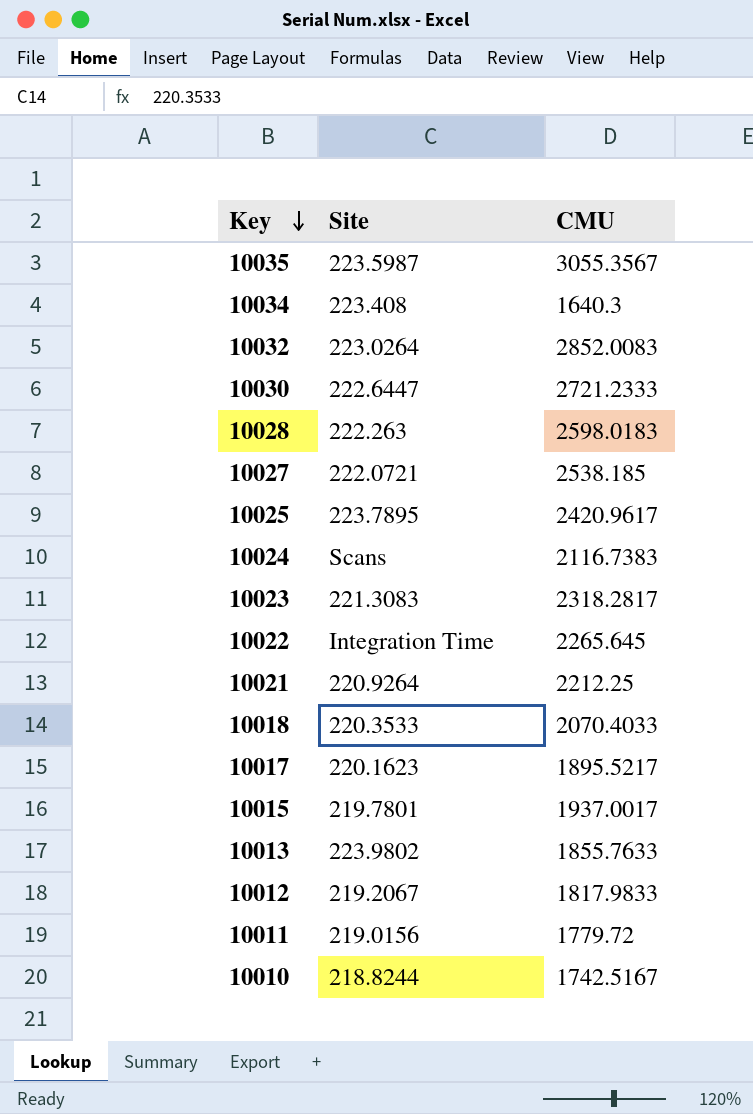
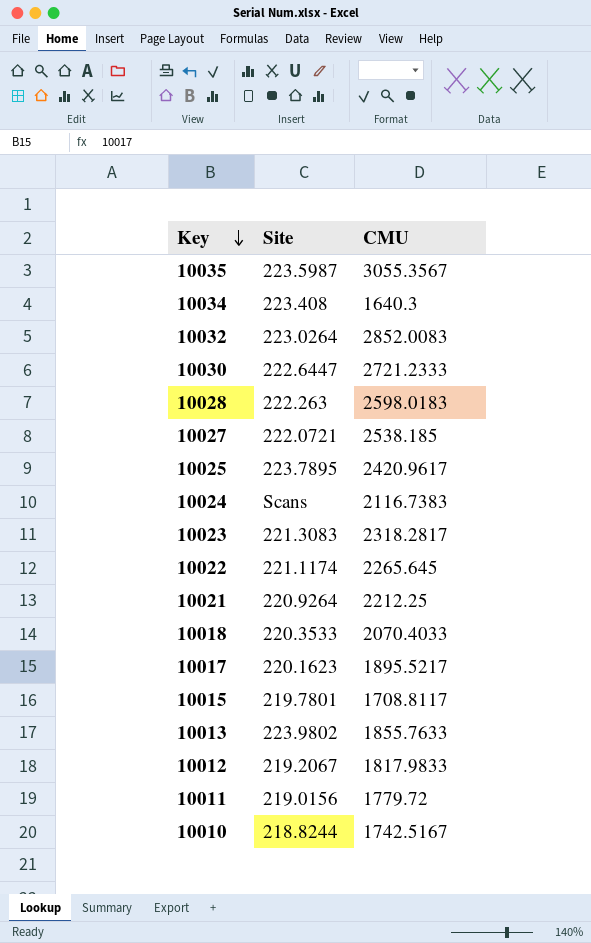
10022 | Site: Integration Time -> 221.1174
10015 | CMU: 1937.0017 -> 1708.8117

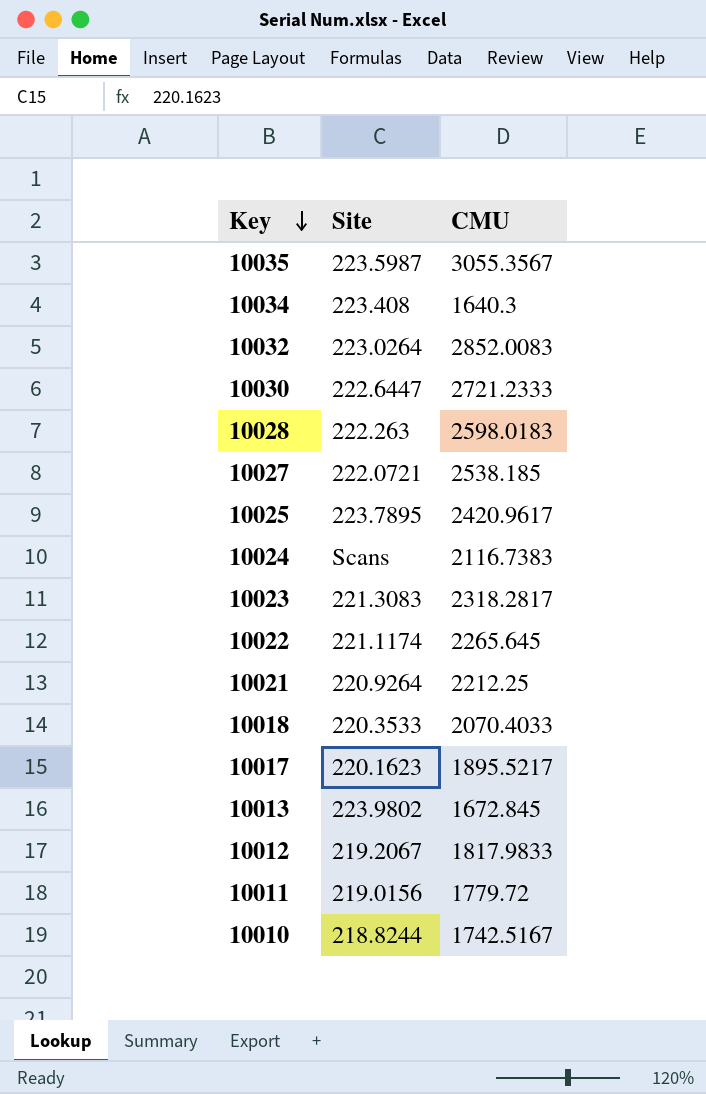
row 10015: 219.7801 | 1708.8117 -> none
10013 | CMU: 1855.7633 -> 1672.845

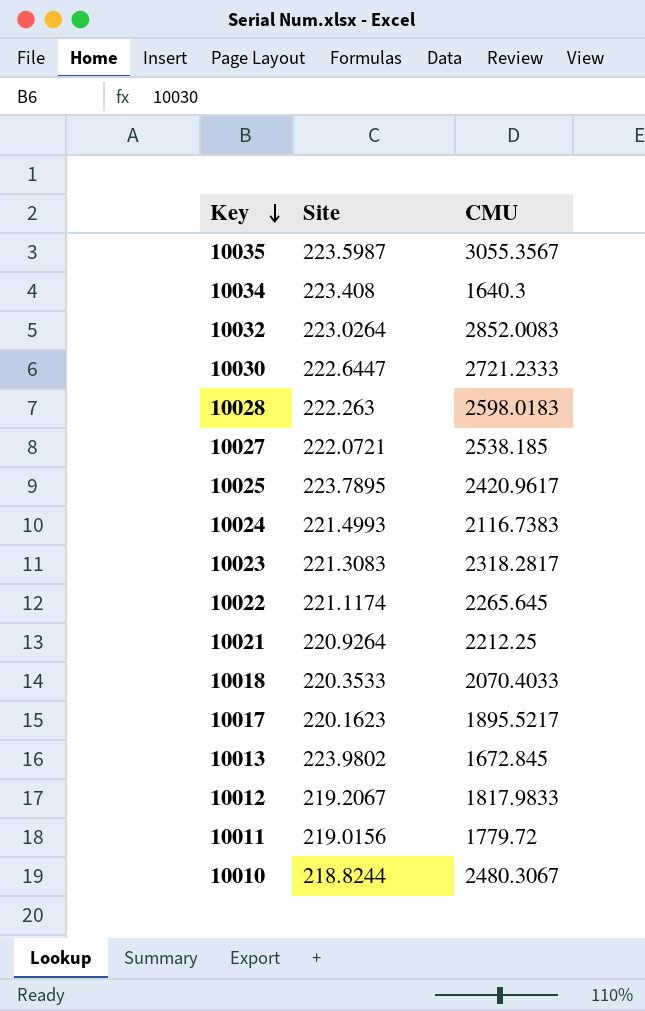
10024 | Site: Scans -> 221.4993
10010 | CMU: 1742.5167 -> 2480.3067

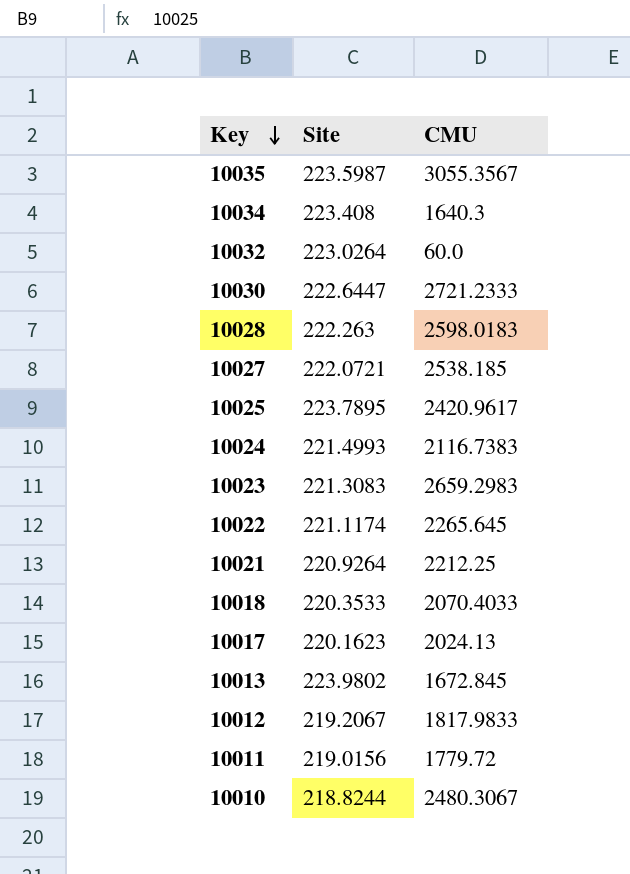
10032 | CMU: 2852.0083 -> 60.0
10023 | CMU: 2318.2817 -> 2659.2983
10017 | CMU: 1895.5217 -> 2024.13

